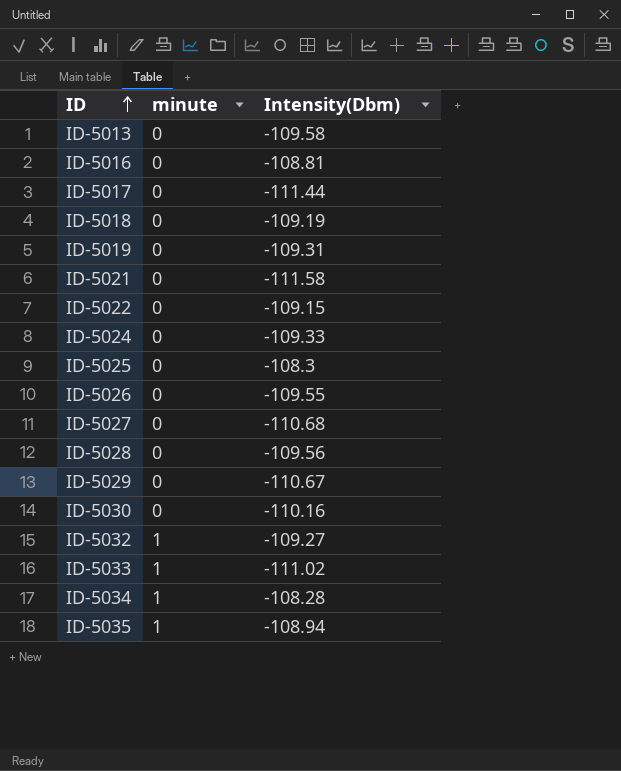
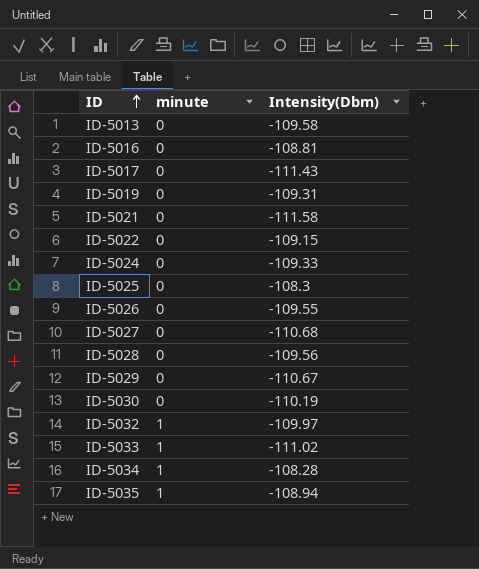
row ID-5018: 0 | -109.19 -> none
ID-5017 | Intensity(Dbm): -111.44 -> -111.43
ID-5030 | Intensity(Dbm): -110.16 -> -110.19
ID-5032 | Intensity(Dbm): -109.27 -> -109.97

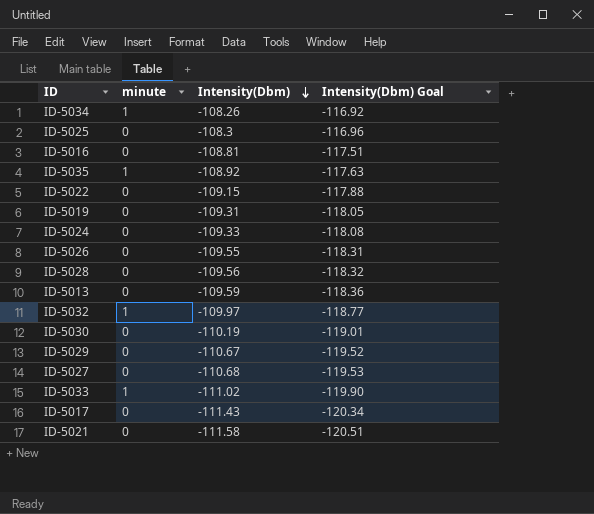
row order: ID ascending -> Intensity(Dbm) descending
column Intensity(Dbm) Goal | formula: none -> [Intensity(Dbm)] * 1.08
ID-5034 | Intensity(Dbm): -108.28 -> -108.26
ID-5035 | Intensity(Dbm): -108.94 -> -108.92
ID-5013 | Intensity(Dbm): -109.58 -> -109.59

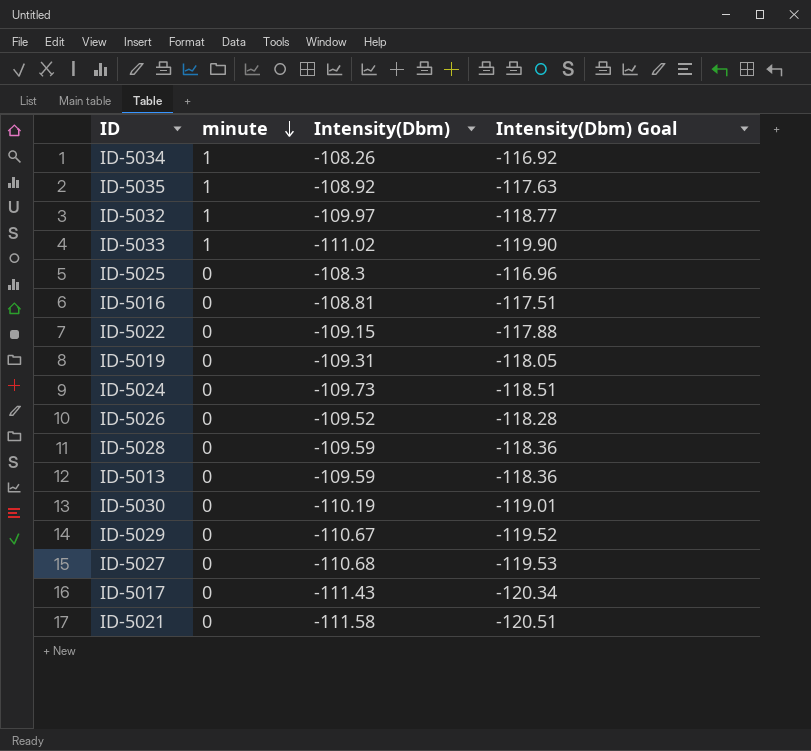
row order: Intensity(Dbm) descending -> minute descending
ID-5024 | Intensity(Dbm): -109.33 -> -109.73
ID-5024 | Intensity(Dbm) Goal: -118.08 -> -118.51
ID-5026 | Intensity(Dbm): -109.55 -> -109.52
ID-5026 | Intensity(Dbm) Goal: -118.31 -> -118.28
ID-5028 | Intensity(Dbm): -109.56 -> -109.59
ID-5028 | Intensity(Dbm) Goal: -118.32 -> -118.36

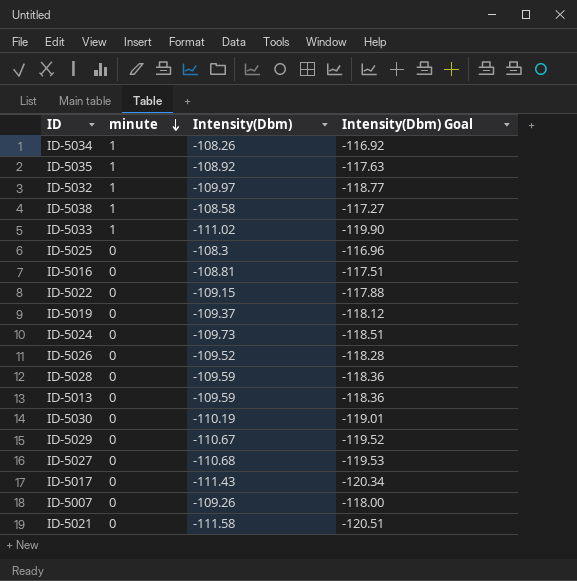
row ID-5038: none -> 1 | -108.58 | -117.27
ID-5019 | Intensity(Dbm): -109.31 -> -109.37
ID-5019 | Intensity(Dbm) Goal: -118.05 -> -118.12
row ID-5007: none -> 0 | -109.26 | -118.00

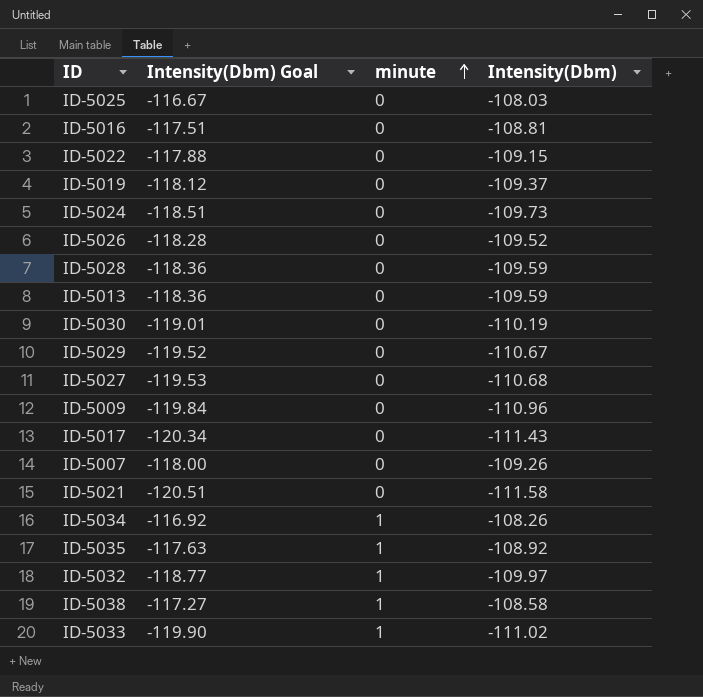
row order: minute descending -> minute ascending
column Intensity(Dbm) Goal | position: 4 -> 2
ID-5025 | Intensity(Dbm) Goal: -116.96 -> -116.67
ID-5025 | Intensity(Dbm): -108.3 -> -108.03
row ID-5009: none -> -119.84 | 0 | -110.96

